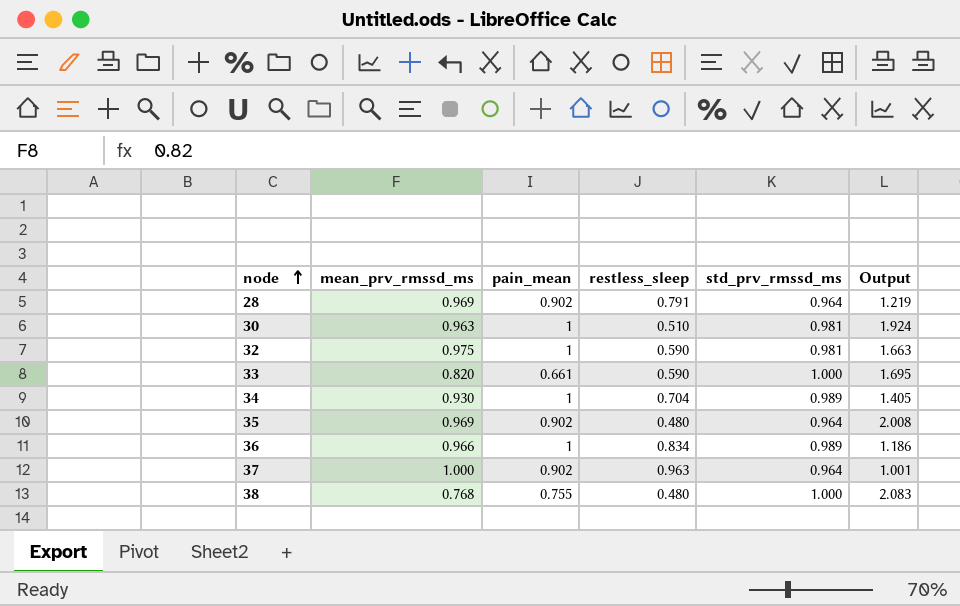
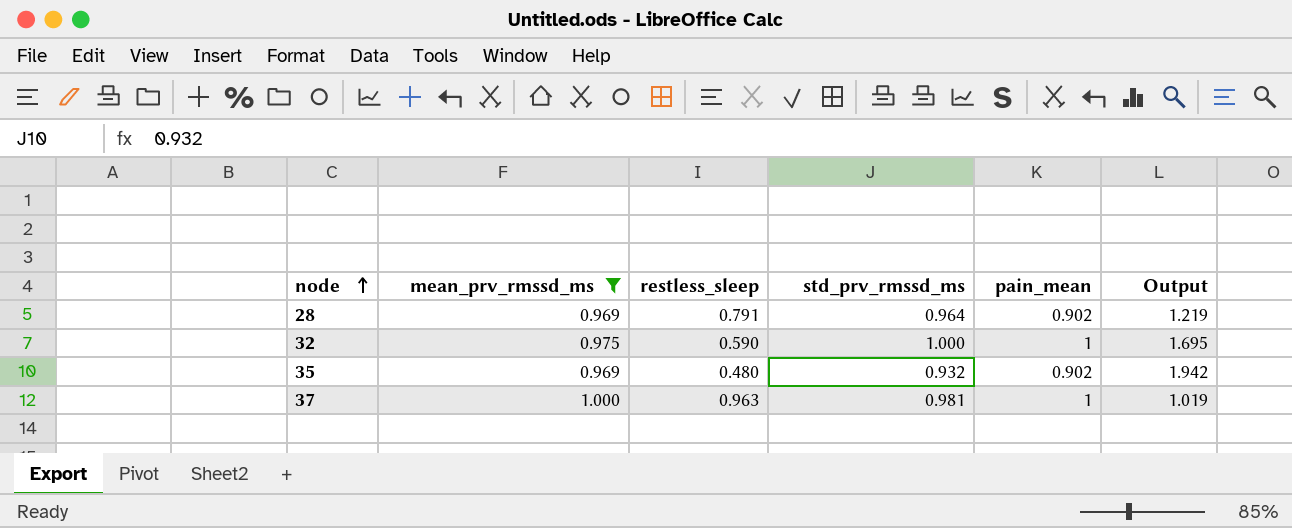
filter: none -> mean_prv_rmssd_ms >= 0.969
column pain_mean | position: 3 -> 5
32 | std_prv_rmssd_ms: 0.981 -> 1.000
32 | Output: 1.663 -> 1.695
35 | std_prv_rmssd_ms: 0.964 -> 0.932
35 | Output: 2.008 -> 1.942
37 | std_prv_rmssd_ms: 0.964 -> 0.981
37 | pain_mean: 0.902 -> 1
37 | Output: 1.001 -> 1.019

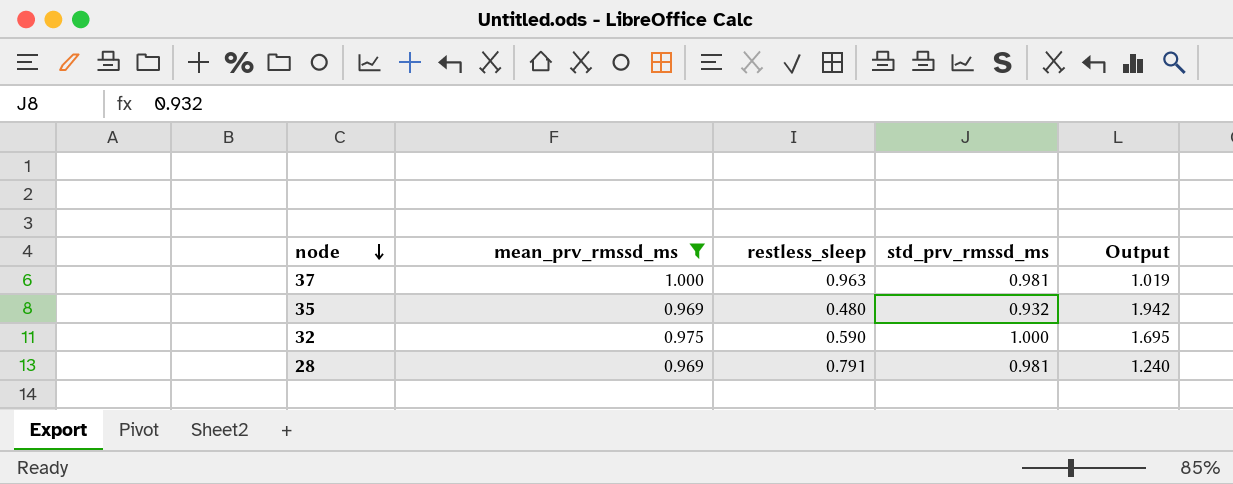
row order: node ascending -> node descending
column pain_mean | position: 5 -> none
28 | std_prv_rmssd_ms: 0.964 -> 0.981
28 | Output: 1.219 -> 1.240

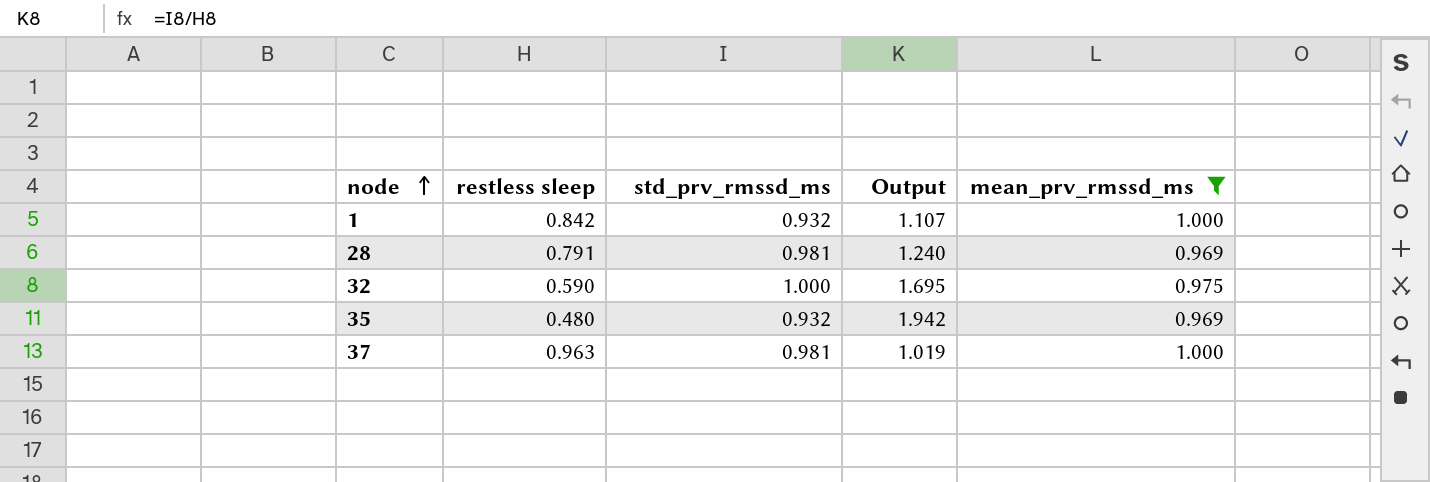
row order: node descending -> node ascending
column name: restless_sleep -> restless sleep
column mean_prv_rmssd_ms | position: 2 -> 5
row 1: none -> 0.842 | 0.932 | 1.107 | 1.000

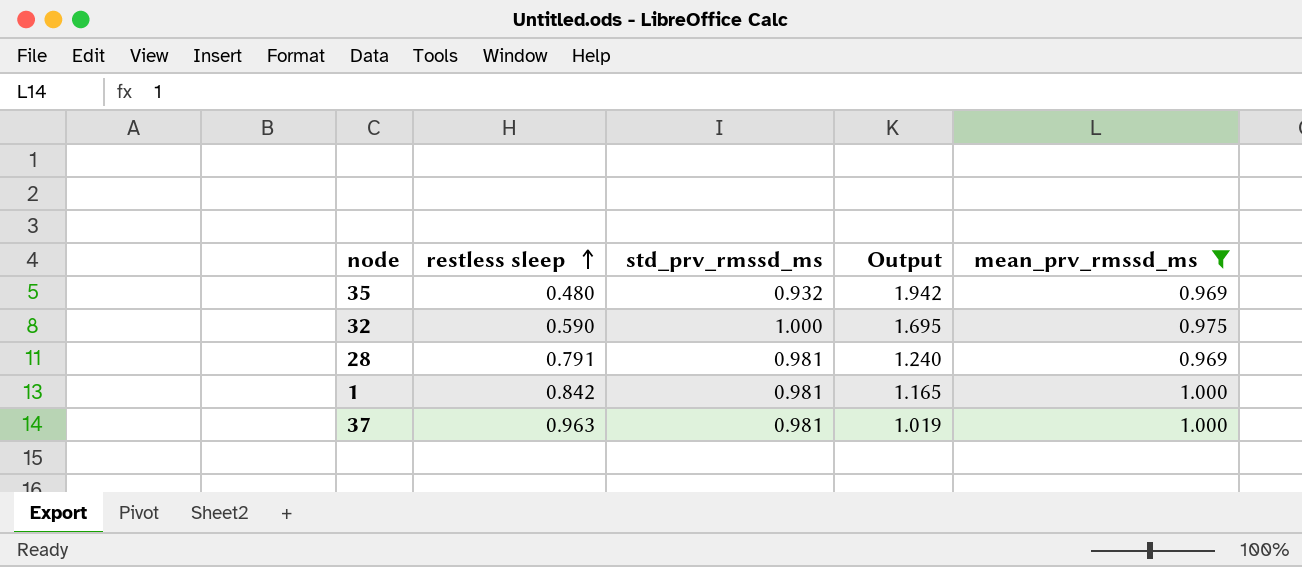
row order: node ascending -> restless sleep ascending
1 | std_prv_rmssd_ms: 0.932 -> 0.981
1 | Output: 1.107 -> 1.165

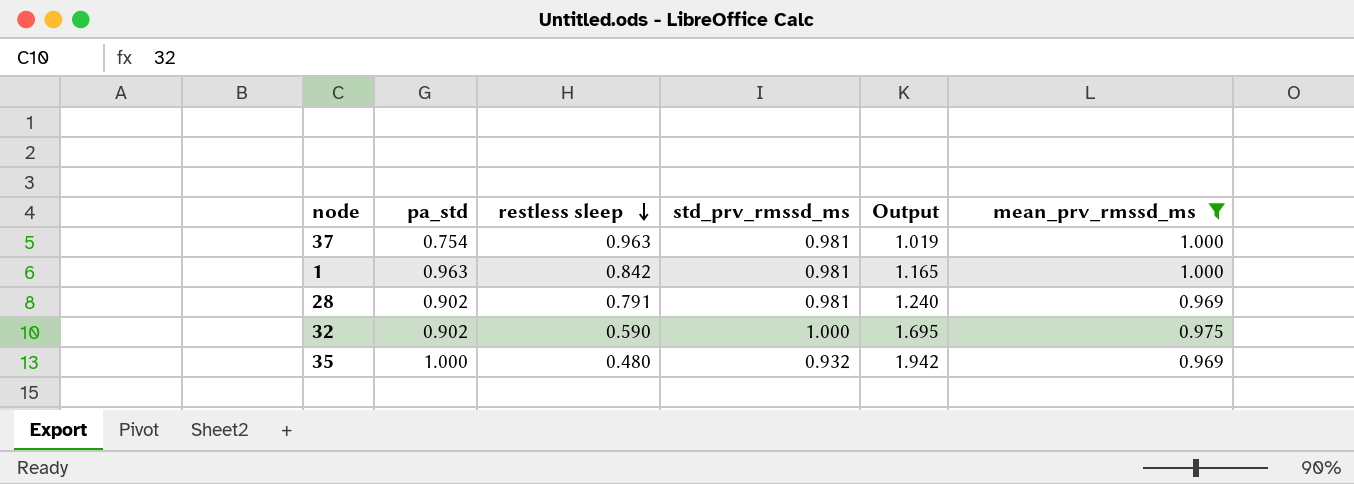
row order: restless sleep ascending -> restless sleep descending
column pa_std | position: none -> 2

